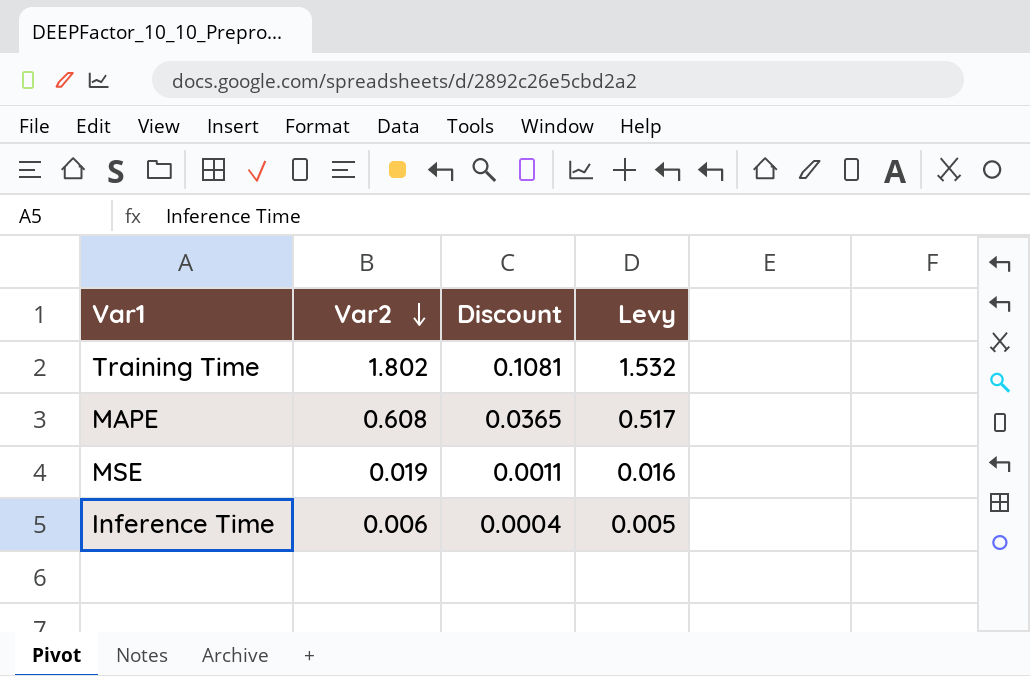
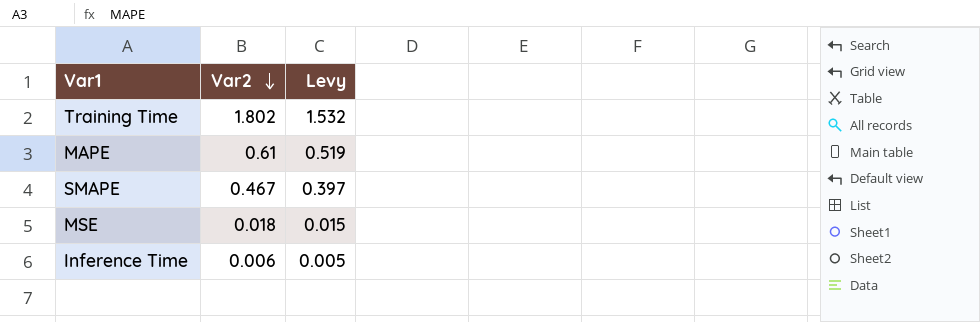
column Discount | formula: [Var2] * 0.06 -> none
MAPE | Var2: 0.608 -> 0.61
MAPE | Levy: 0.517 -> 0.519
row SMAPE: none -> 0.467 | 0.397
MSE | Var2: 0.019 -> 0.018
MSE | Levy: 0.016 -> 0.015

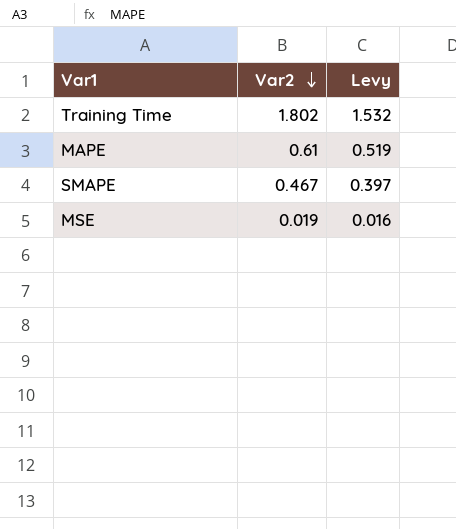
row Inference Time: 0.006 | 0.005 -> none
MSE | Var2: 0.018 -> 0.019
MSE | Levy: 0.015 -> 0.016

